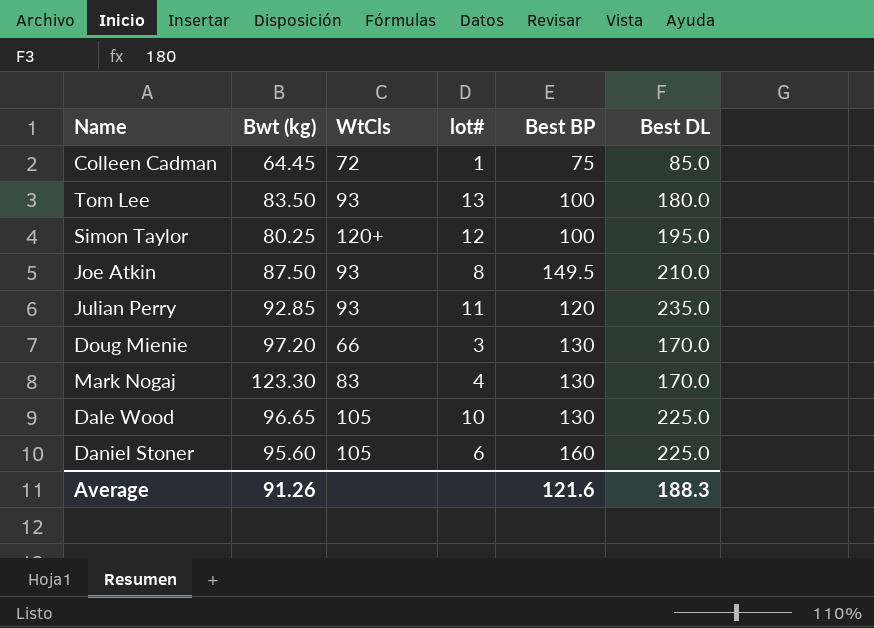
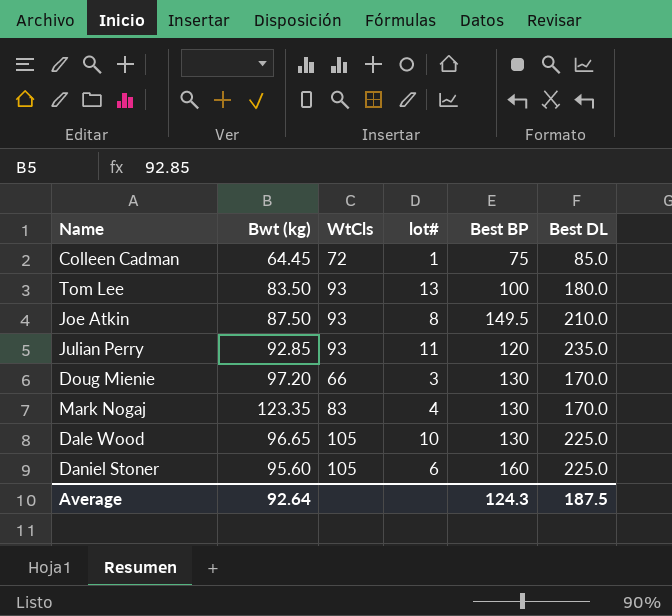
row Simon Taylor: 80.25 | 120+ | 12 | 100 | 195.0 -> none
Mark Nogaj | Bwt (kg): 123.30 -> 123.35
Average | Bwt (kg): 91.26 -> 92.64
Average | Best BP: 121.6 -> 124.3
Average | Best DL: 188.3 -> 187.5

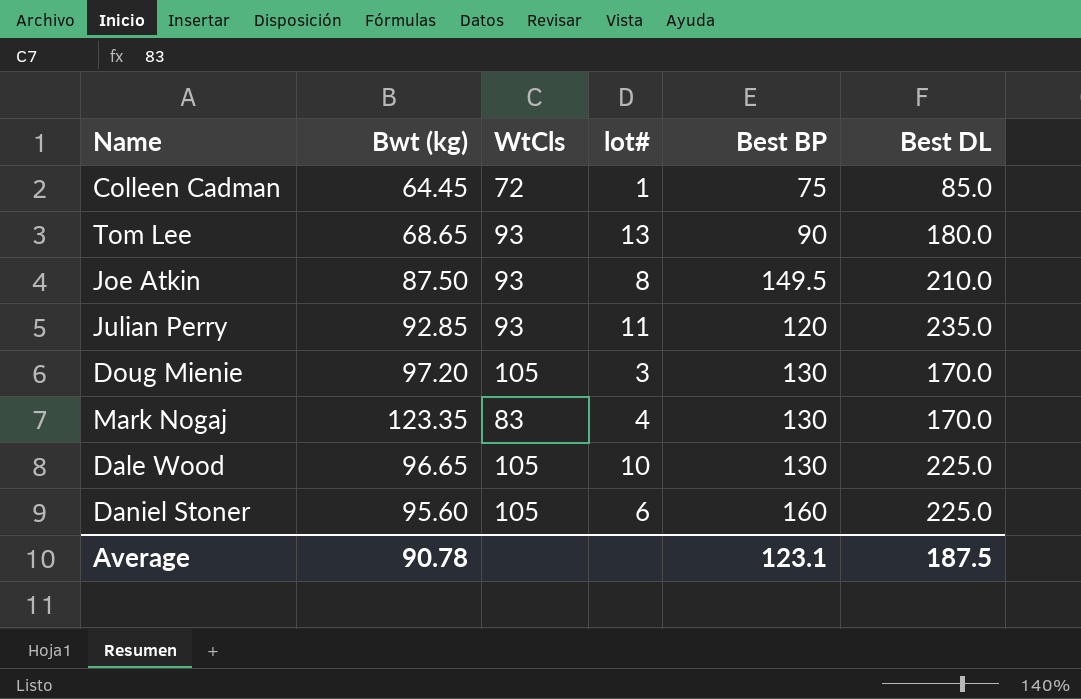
Tom Lee | Bwt (kg): 83.50 -> 68.65
Tom Lee | Best BP: 100 -> 90
Doug Mienie | WtCls: 66 -> 105
Average | Bwt (kg): 92.64 -> 90.78
Average | Best BP: 124.3 -> 123.1

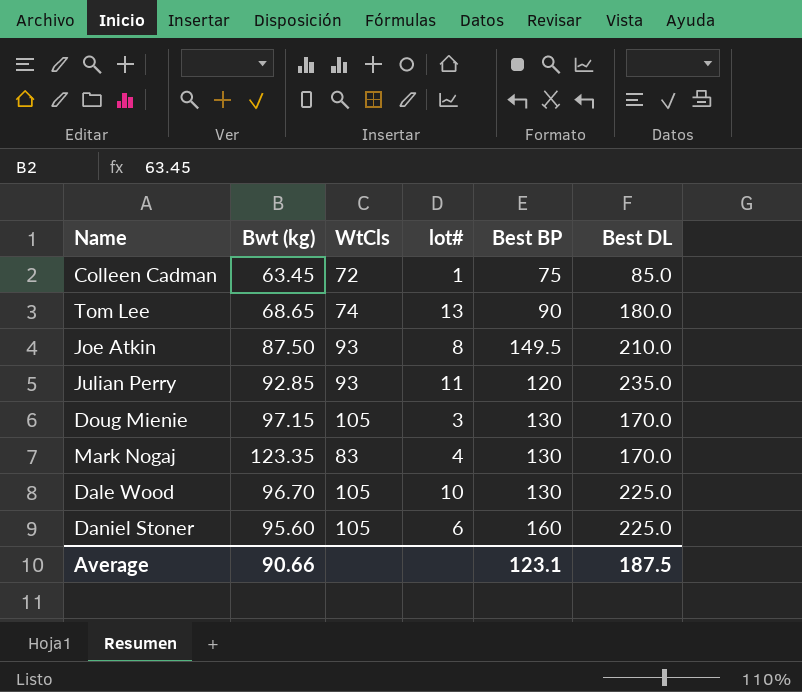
Colleen Cadman | Bwt (kg): 64.45 -> 63.45
Tom Lee | WtCls: 93 -> 74
Doug Mienie | Bwt (kg): 97.20 -> 97.15
Dale Wood | Bwt (kg): 96.65 -> 96.70
Average | Bwt (kg): 90.78 -> 90.66

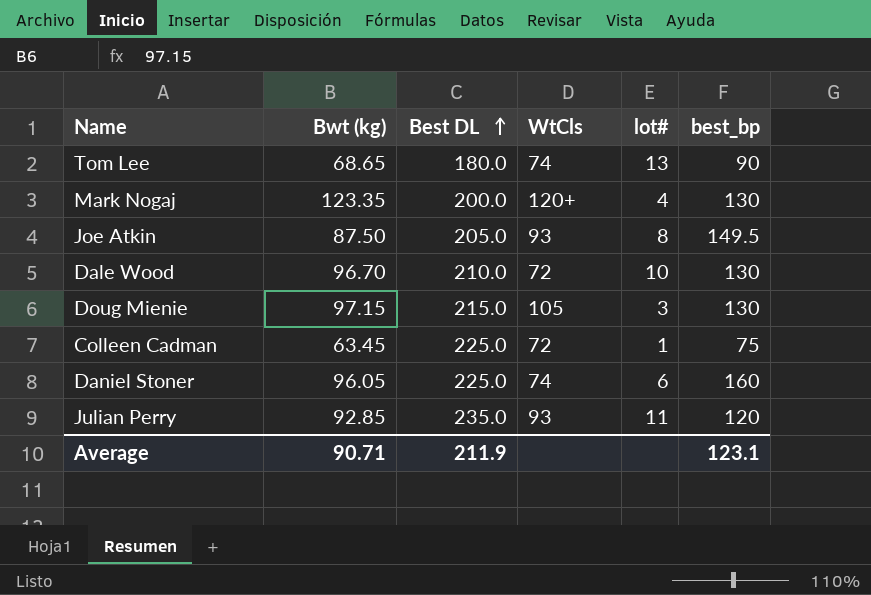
row order: none -> Best DL ascending
column Best DL | position: 6 -> 3
column name: Best BP -> best_bp
Mark Nogaj | Best DL: 170.0 -> 200.0
Mark Nogaj | WtCls: 83 -> 120+
Joe Atkin | Best DL: 210.0 -> 205.0
Dale Wood | Best DL: 225.0 -> 210.0
Dale Wood | WtCls: 105 -> 72
Doug Mienie | Best DL: 170.0 -> 215.0
Colleen Cadman | Best DL: 85.0 -> 225.0
Daniel Stoner | Bwt (kg): 95.60 -> 96.05
Daniel Stoner | WtCls: 105 -> 74
Average | Bwt (kg): 90.66 -> 90.71
Average | Best DL: 187.5 -> 211.9

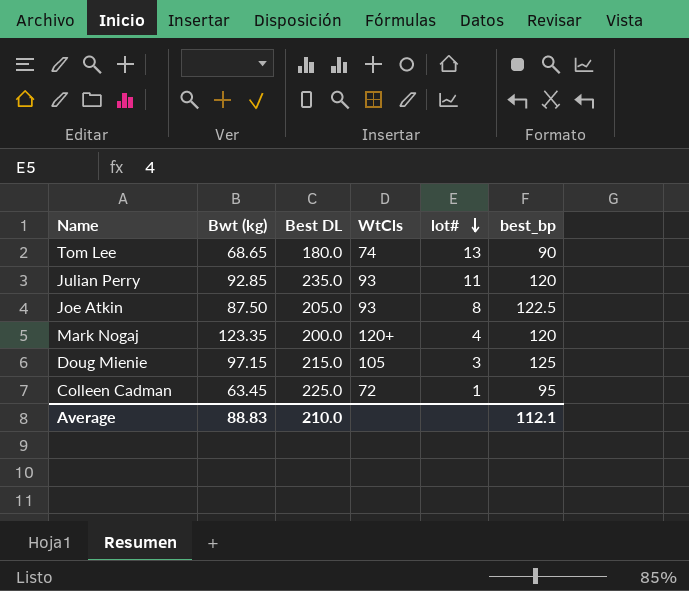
row order: Best DL ascending -> lot# descending
row Dale Wood: 96.70 | 210.0 | 72 | 10 | 130 -> none
row Daniel Stoner: 96.05 | 225.0 | 74 | 6 | 160 -> none
Joe Atkin | best_bp: 149.5 -> 122.5
Mark Nogaj | best_bp: 130 -> 120
Doug Mienie | best_bp: 130 -> 125
Colleen Cadman | best_bp: 75 -> 95
Average | Bwt (kg): 90.71 -> 88.83
Average | Best DL: 211.9 -> 210.0
Average | best_bp: 123.1 -> 112.1

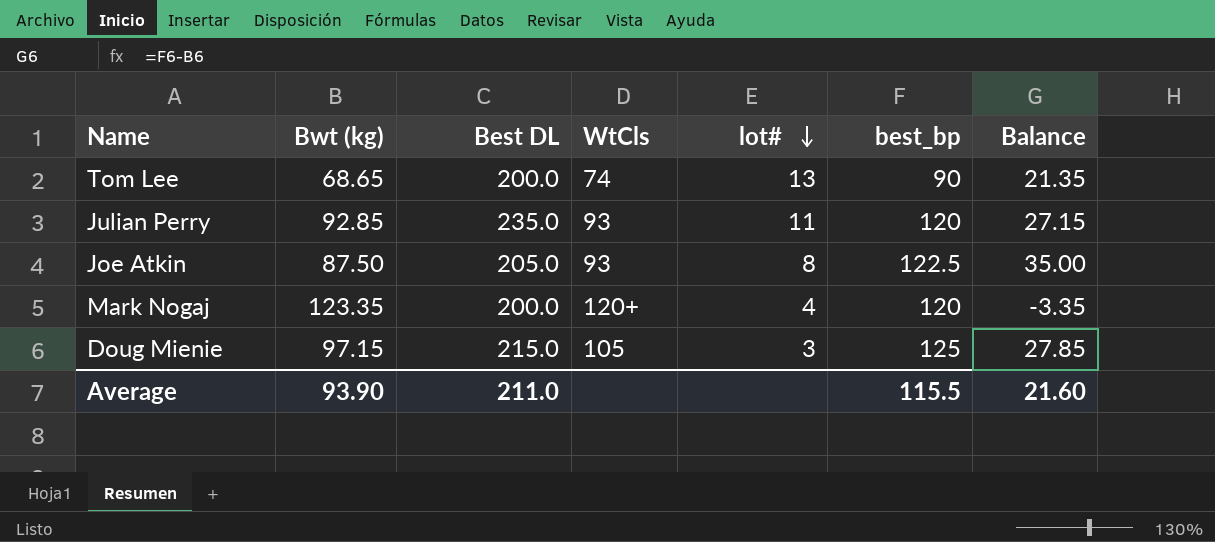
column Balance | formula: none -> [best_bp] - [Bwt (kg)]
row Colleen Cadman: 63.45 | 225.0 | 72 | 1 | 95 -> none
Tom Lee | Best DL: 180.0 -> 200.0
Average | Bwt (kg): 88.83 -> 93.90
Average | Best DL: 210.0 -> 211.0
Average | best_bp: 112.1 -> 115.5

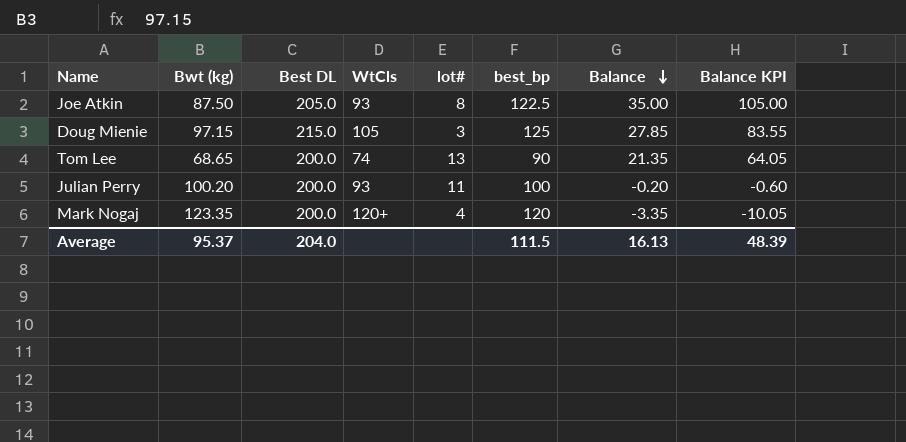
row order: lot# descending -> Balance descending
column Balance KPI | formula: none -> [Balance] * 3
Julian Perry | Bwt (kg): 92.85 -> 100.20
Julian Perry | Best DL: 235.0 -> 200.0
Julian Perry | best_bp: 120 -> 100
Julian Perry | Balance: 27.15 -> -0.20
Average | Bwt (kg): 93.90 -> 95.37
Average | Best DL: 211.0 -> 204.0
Average | best_bp: 115.5 -> 111.5
Average | Balance: 21.60 -> 16.13

